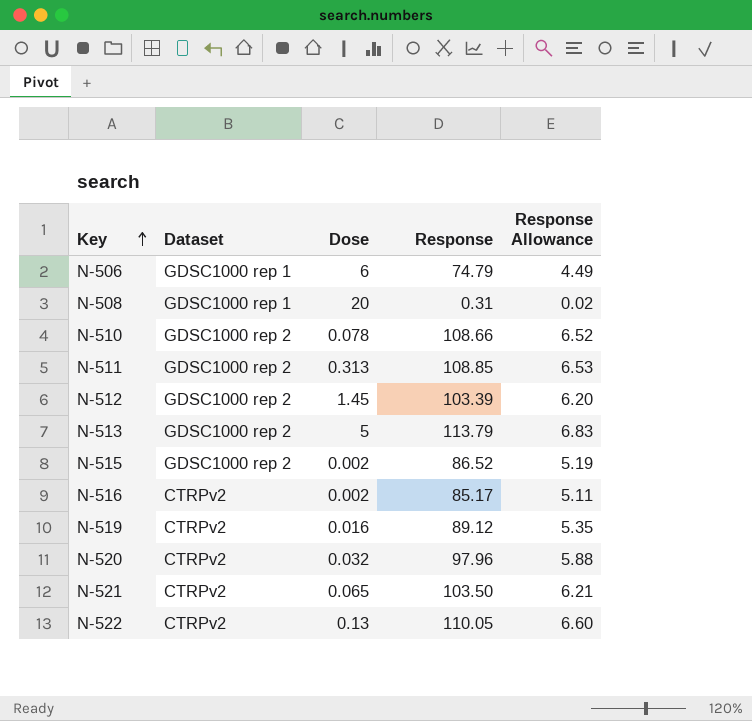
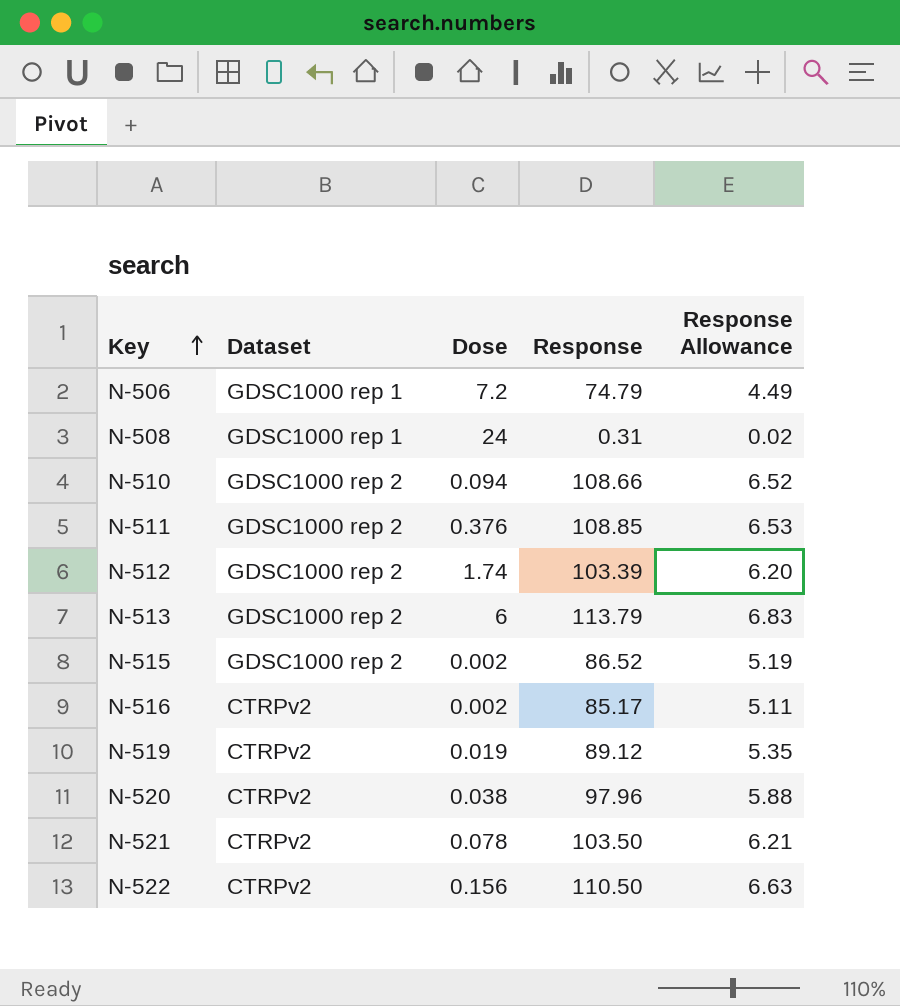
N-506 | Dose: 6 -> 7.2
N-508 | Dose: 20 -> 24
N-510 | Dose: 0.078 -> 0.094
N-511 | Dose: 0.313 -> 0.376
N-512 | Dose: 1.45 -> 1.74
N-513 | Dose: 5 -> 6
N-519 | Dose: 0.016 -> 0.019
N-520 | Dose: 0.032 -> 0.038
N-521 | Dose: 0.065 -> 0.078
N-522 | Dose: 0.13 -> 0.156
N-522 | Response: 110.05 -> 110.50
N-522 | Response Allowance: 6.60 -> 6.63

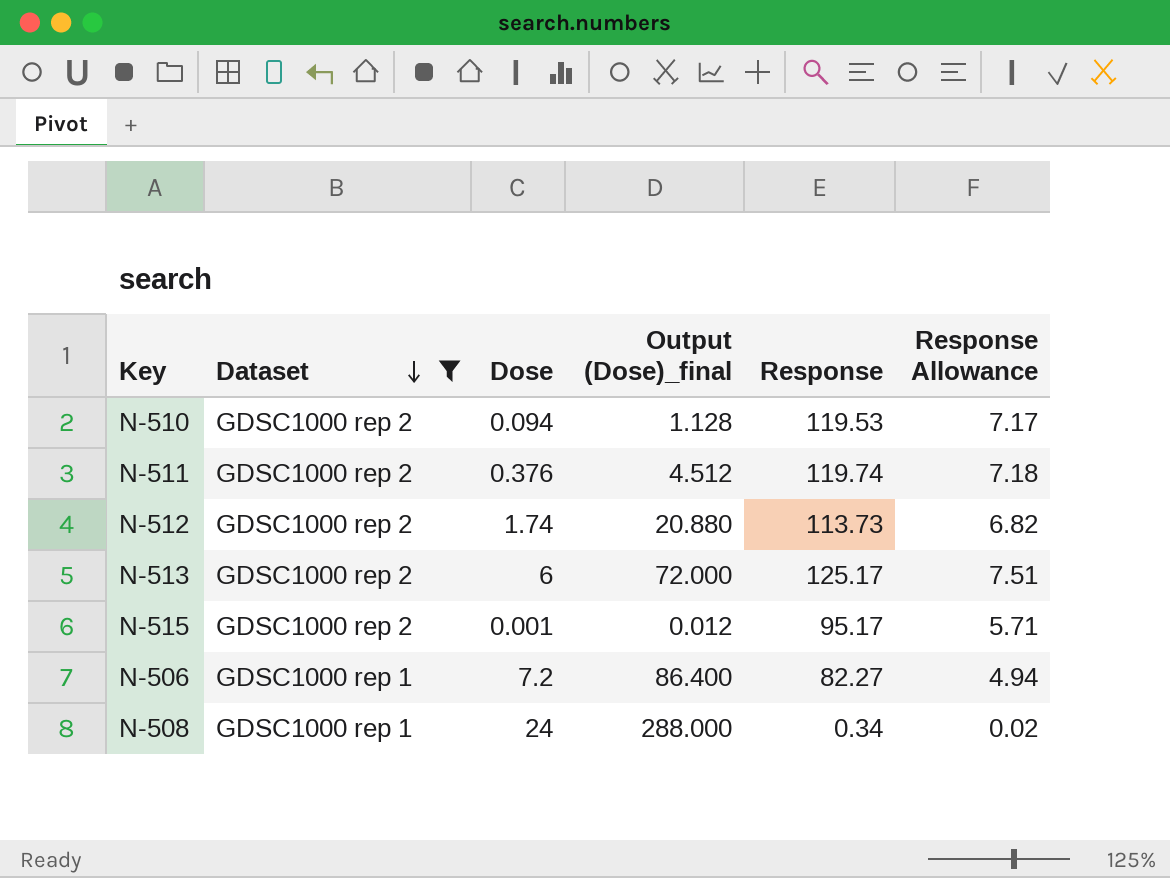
filter: none -> Dataset != CTRPv2
row order: Key ascending -> Dataset descending
column Output (Dose)_final | formula: none -> [Dose] * 12
N-510 | Response: 108.66 -> 119.53
N-510 | Response Allowance: 6.52 -> 7.17
N-511 | Response: 108.85 -> 119.74
N-511 | Response Allowance: 6.53 -> 7.18
N-512 | Response: 103.39 -> 113.73
N-512 | Response Allowance: 6.20 -> 6.82
N-513 | Response: 113.79 -> 125.17
N-513 | Response Allowance: 6.83 -> 7.51
N-515 | Dose: 0.002 -> 0.001
N-515 | Response: 86.52 -> 95.17
N-515 | Response Allowance: 5.19 -> 5.71
N-506 | Response: 74.79 -> 82.27
N-506 | Response Allowance: 4.49 -> 4.94
N-508 | Response: 0.31 -> 0.34

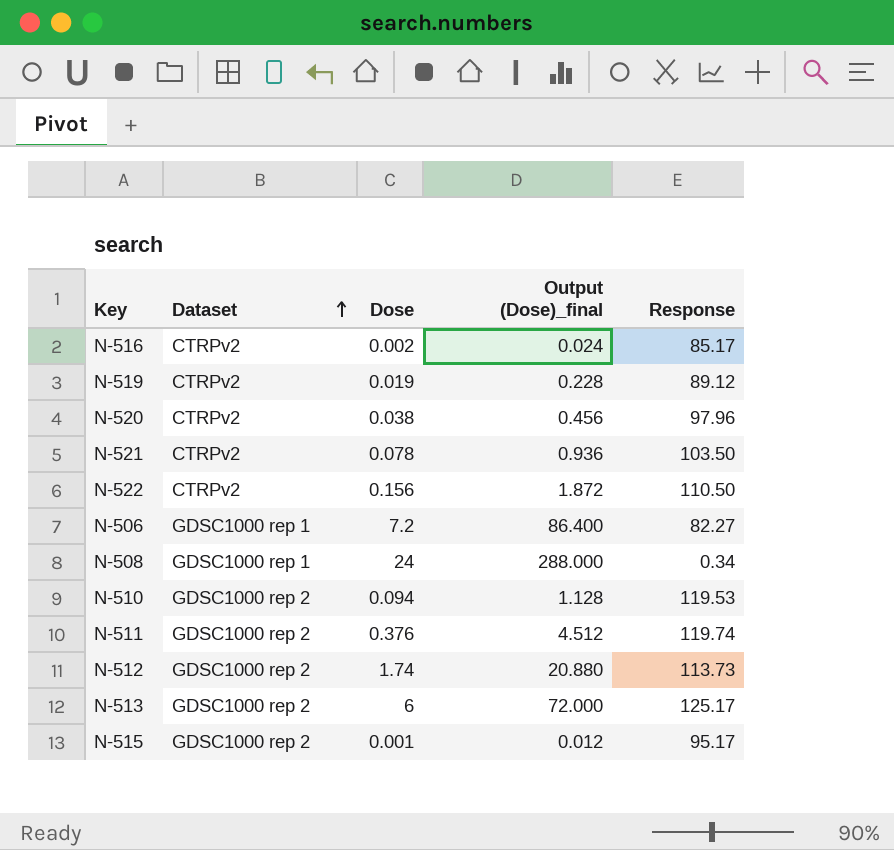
filter: Dataset != CTRPv2 -> none
row order: Dataset descending -> Dataset ascending
column Response Allowance | formula: [Response] * 0.06 -> none

